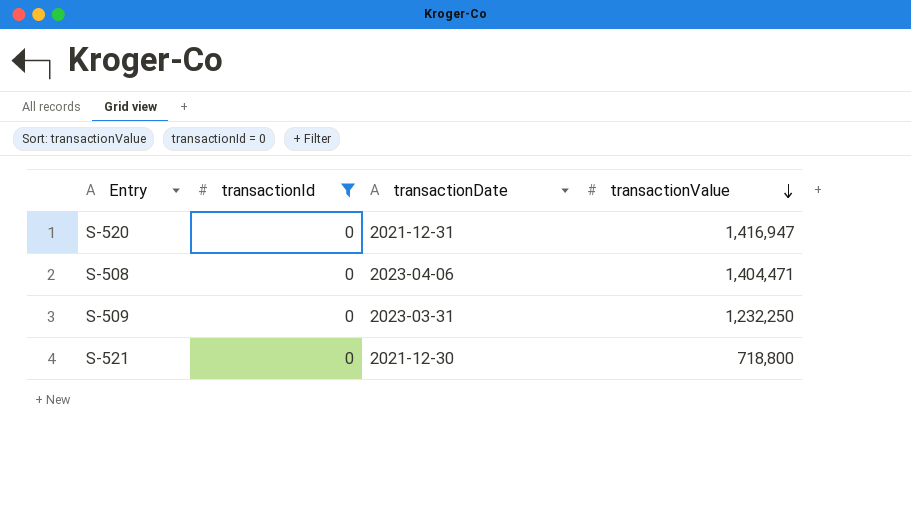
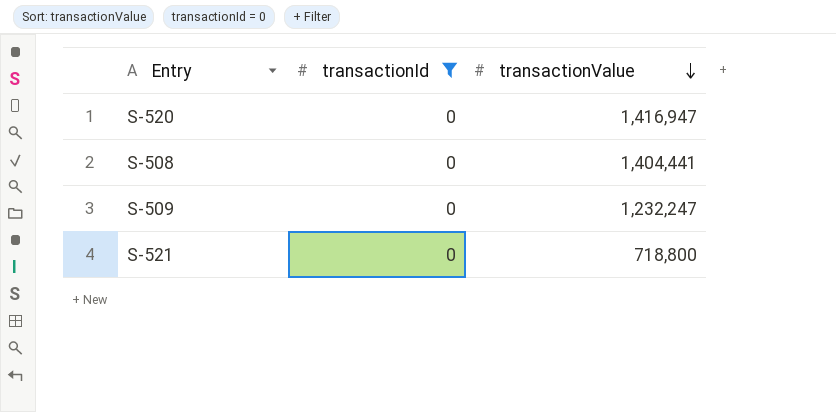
column transactionDate | position: 3 -> none
S-508 | transactionValue: 1,404,471 -> 1,404,441
S-509 | transactionValue: 1,232,250 -> 1,232,247

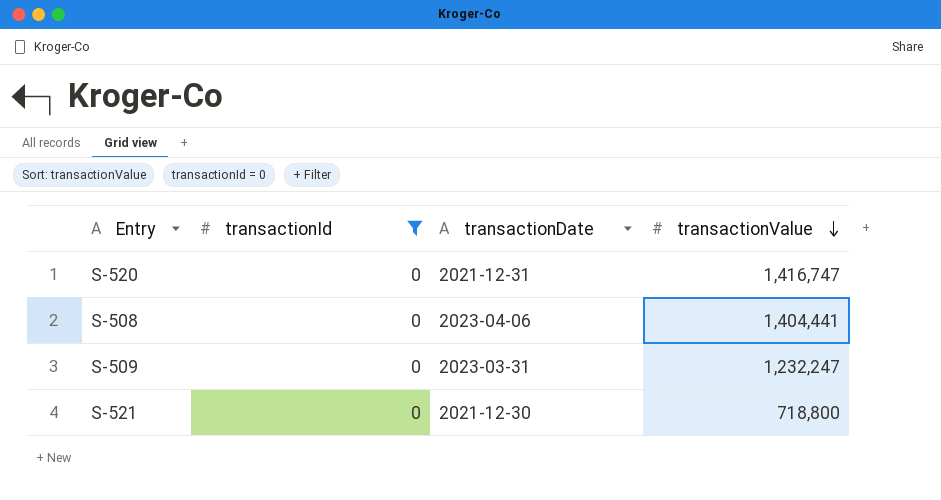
column transactionDate | position: none -> 3
S-520 | transactionValue: 1,416,947 -> 1,416,747

